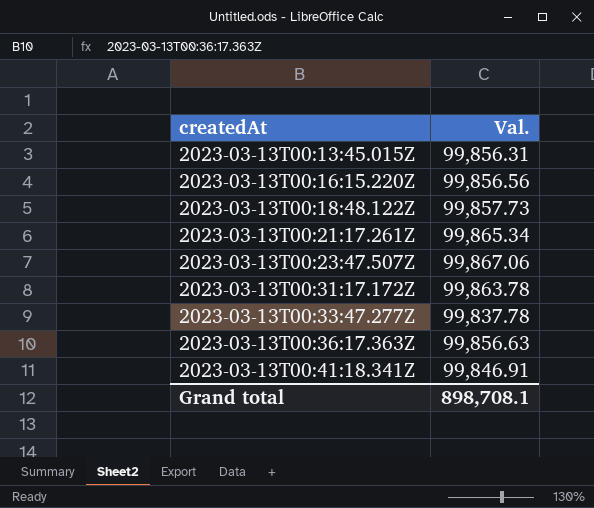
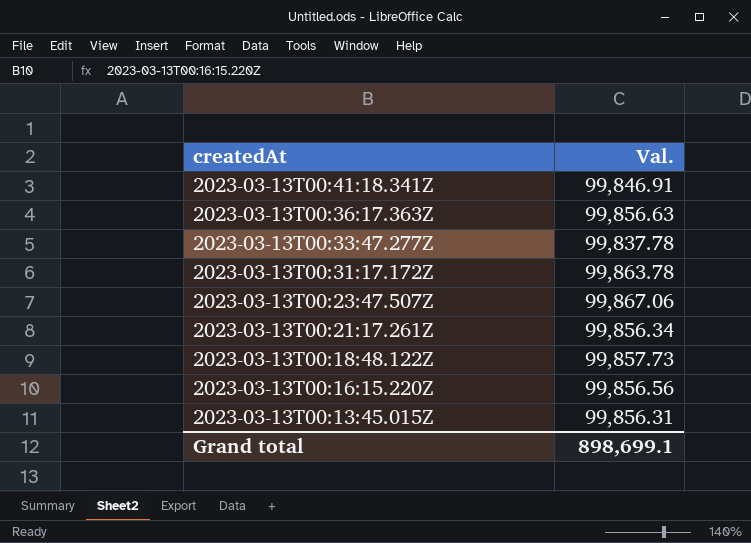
row order: createdAt ascending -> createdAt descending
2023-03-13T00:21:17.261Z | Val.: 99,865.34 -> 99,856.34
Grand total | Val.: 898,708.1 -> 898,699.1

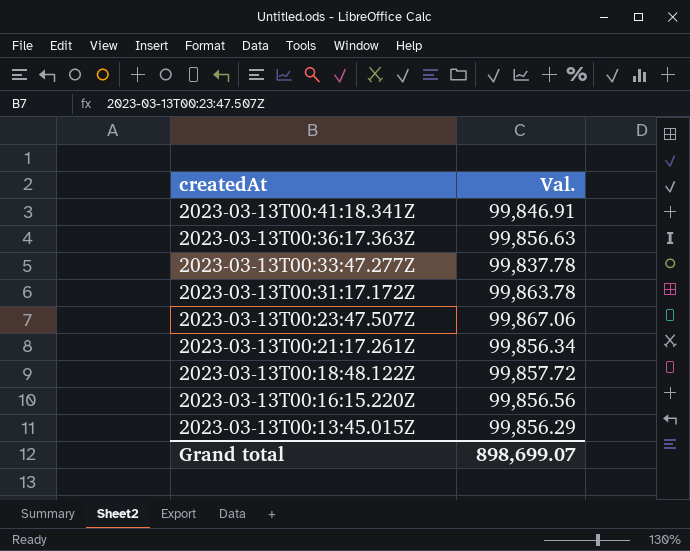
2023-03-13T00:18:48.122Z | Val.: 99,857.73 -> 99,857.72
2023-03-13T00:13:45.015Z | Val.: 99,856.31 -> 99,856.29
Grand total | Val.: 898,699.1 -> 898,699.07

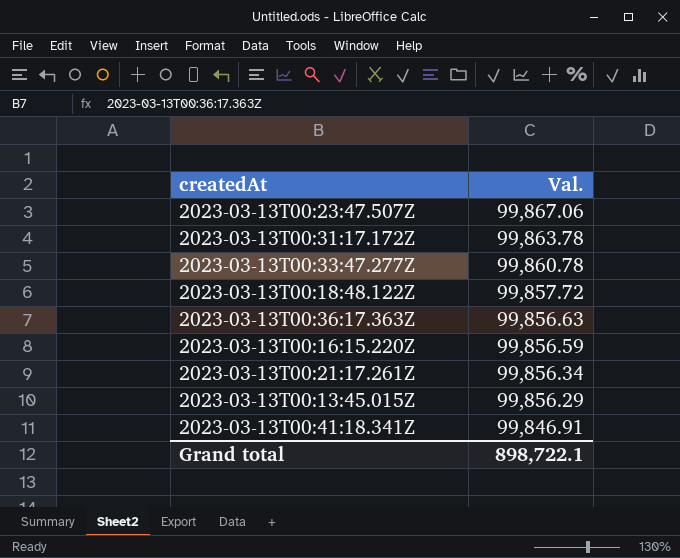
row order: createdAt descending -> Val. descending
2023-03-13T00:33:47.277Z | Val.: 99,837.78 -> 99,860.78
2023-03-13T00:16:15.220Z | Val.: 99,856.56 -> 99,856.59
Grand total | Val.: 898,699.07 -> 898,722.1

